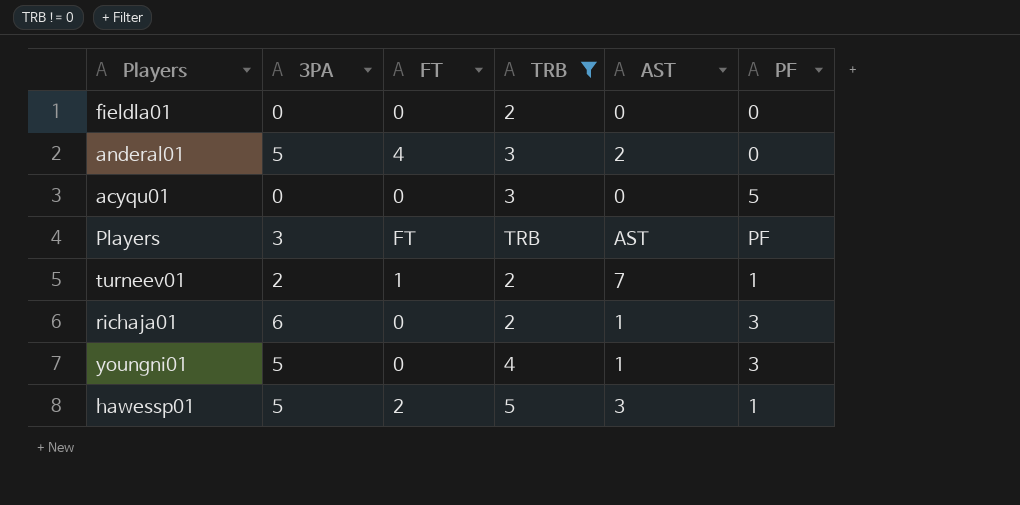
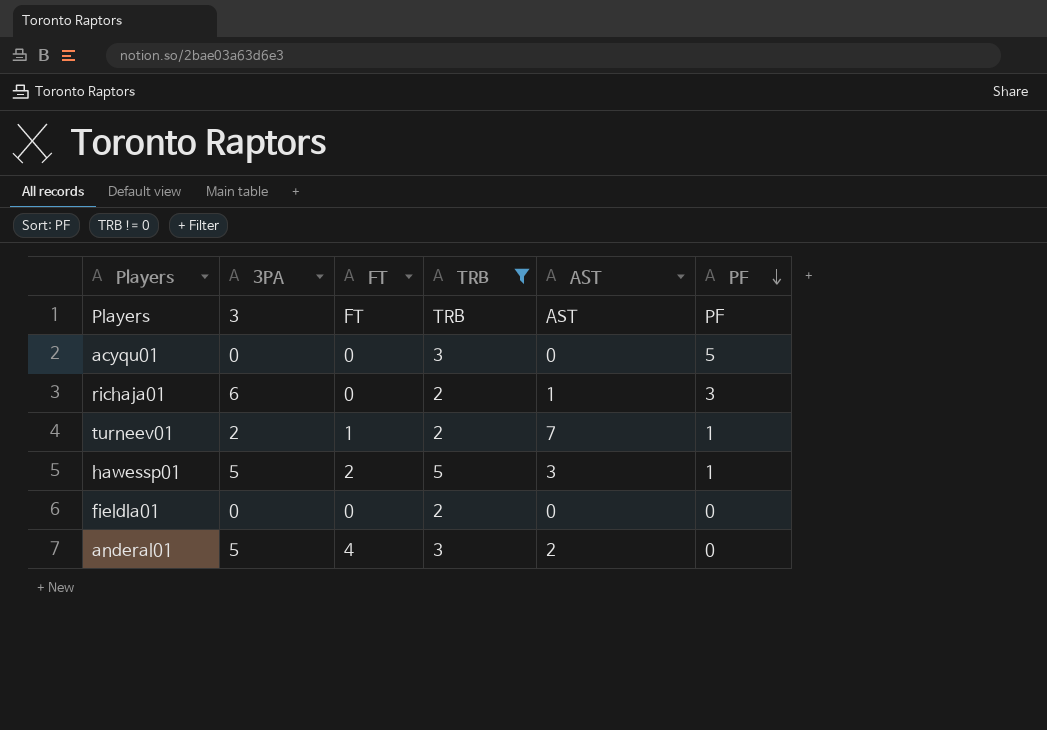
row order: none -> PF descending
row youngni01: 5 | 0 | 4 | 1 | 3 -> none

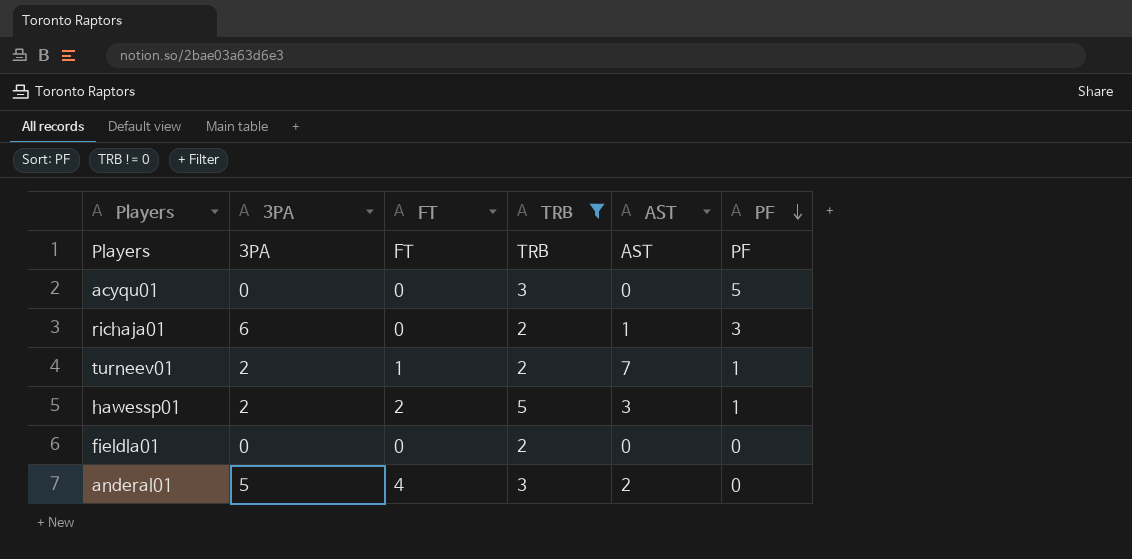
Players | 3PA: 3 -> 3PA
hawessp01 | 3PA: 5 -> 2

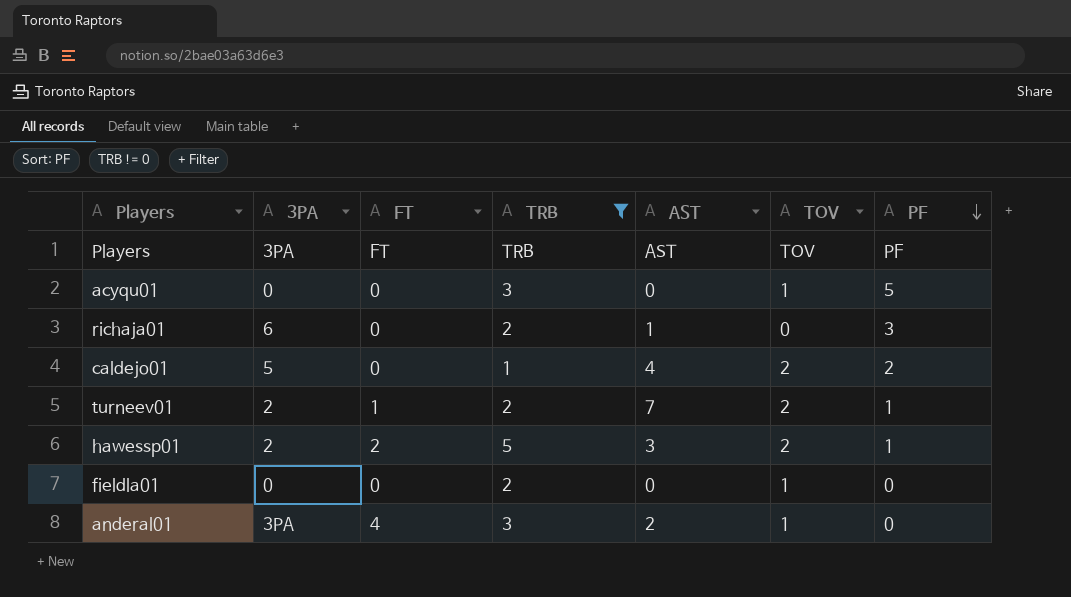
column TOV | position: none -> 6
row caldejo01: none -> 5 | 0 | 1 | 4 | 2 | 2
anderal01 | 3PA: 5 -> 3PA

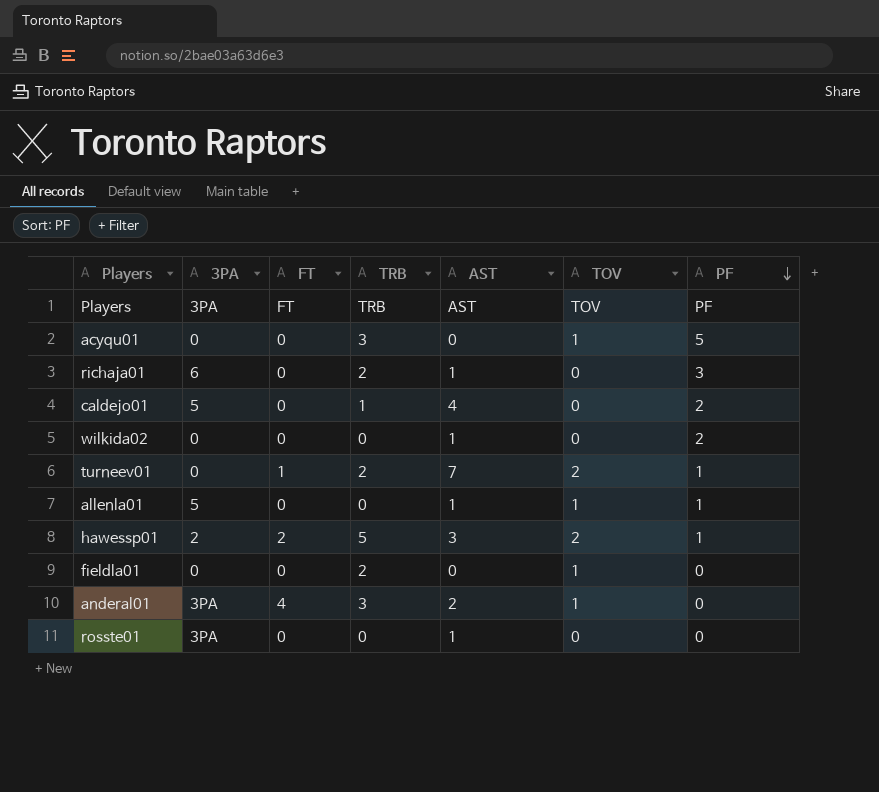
filter: TRB != 0 -> none
caldejo01 | TOV: 2 -> 0
turneev01 | 3PA: 2 -> 0

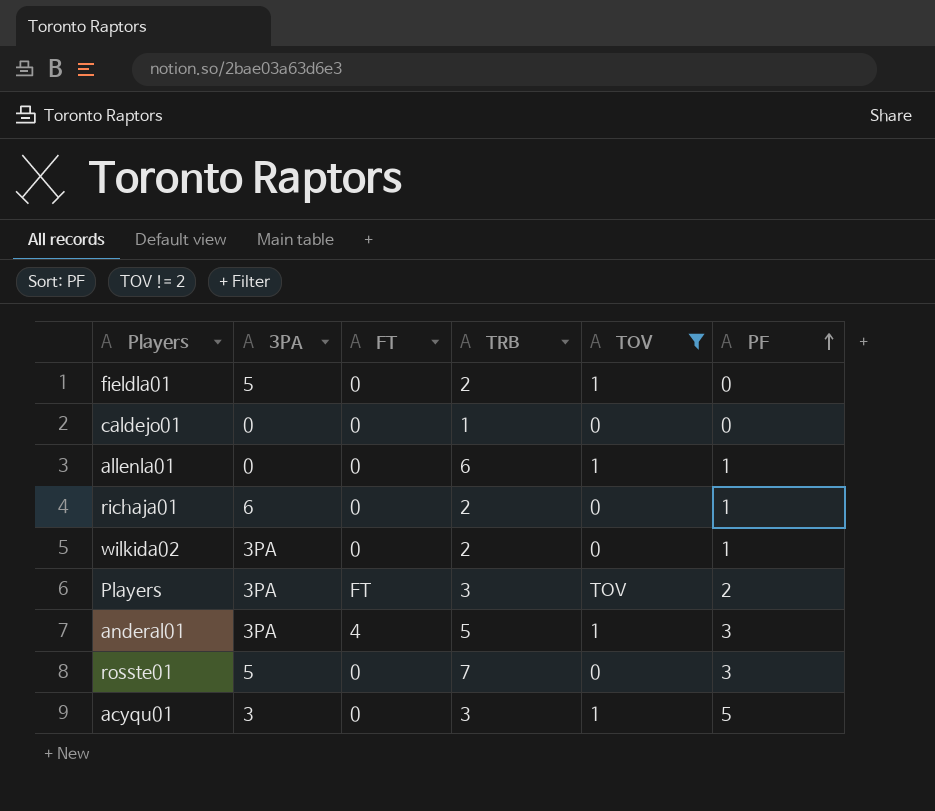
filter: none -> TOV != 2
row order: PF descending -> PF ascending
column AST | position: 5 -> none
fieldla01 | 3PA: 0 -> 5
caldejo01 | 3PA: 5 -> 0
caldejo01 | PF: 2 -> 0
allenla01 | 3PA: 5 -> 0
allenla01 | TRB: 0 -> 6
richaja01 | PF: 3 -> 1
wilkida02 | 3PA: 0 -> 3PA
wilkida02 | TRB: 0 -> 2
wilkida02 | PF: 2 -> 1
Players | TRB: TRB -> 3
Players | PF: PF -> 2
anderal01 | TRB: 3 -> 5
anderal01 | PF: 0 -> 3
rosste01 | 3PA: 3PA -> 5
rosste01 | TRB: 0 -> 7
rosste01 | PF: 0 -> 3
acyqu01 | 3PA: 0 -> 3

